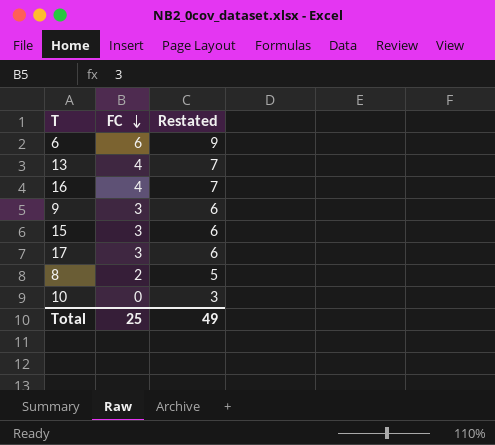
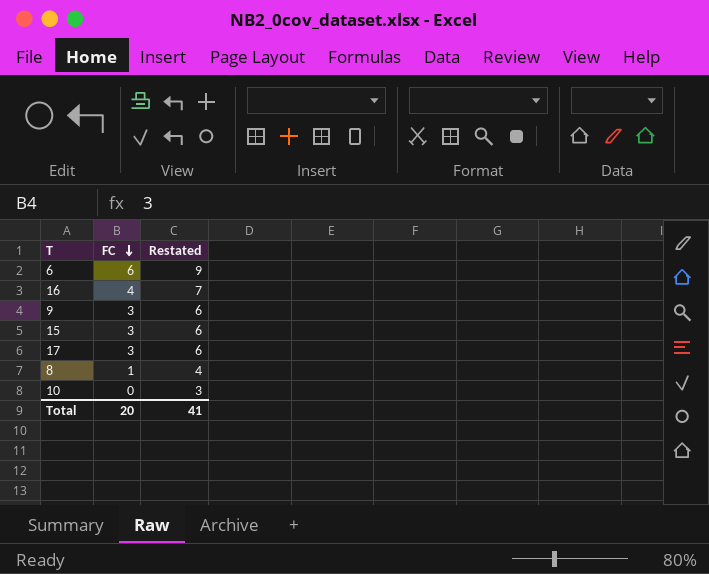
row 13: 4 | 7 -> none
8 | FC: 2 -> 1
8 | Restated: 5 -> 4
Total | FC: 25 -> 20
Total | Restated: 49 -> 41

